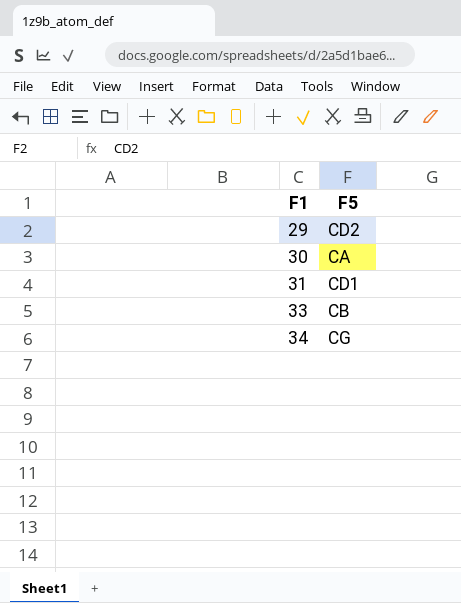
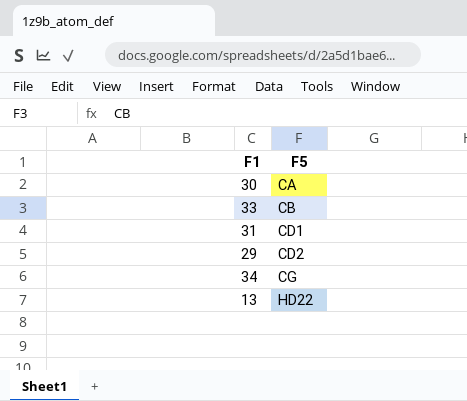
row order: F1 ascending -> F5 ascending
row 13: none -> HD22

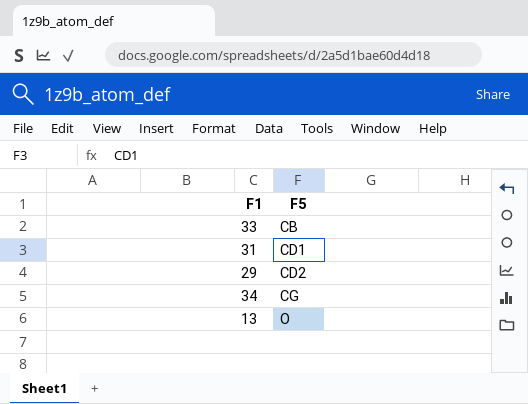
row 30: CA -> none
13 | F5: HD22 -> O

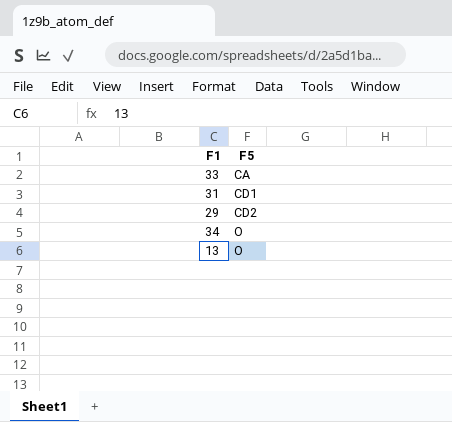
33 | F5: CB -> CA
34 | F5: CG -> O

